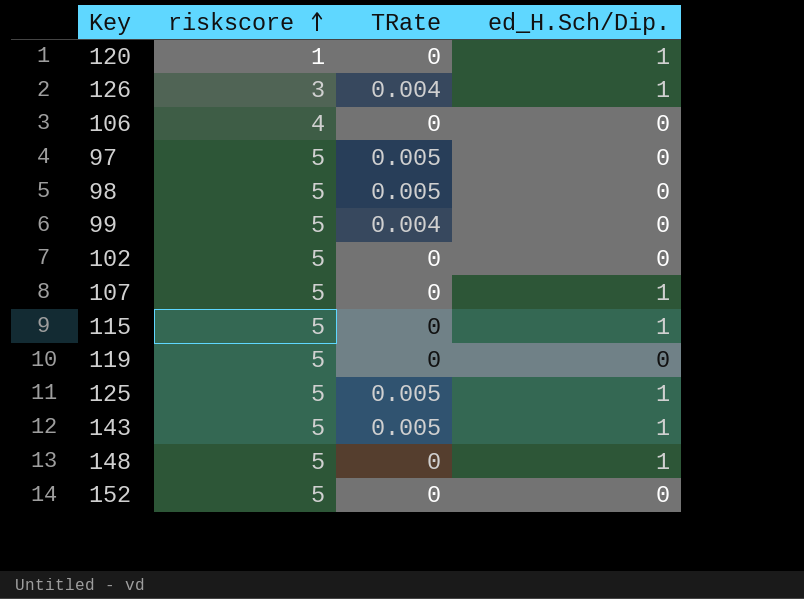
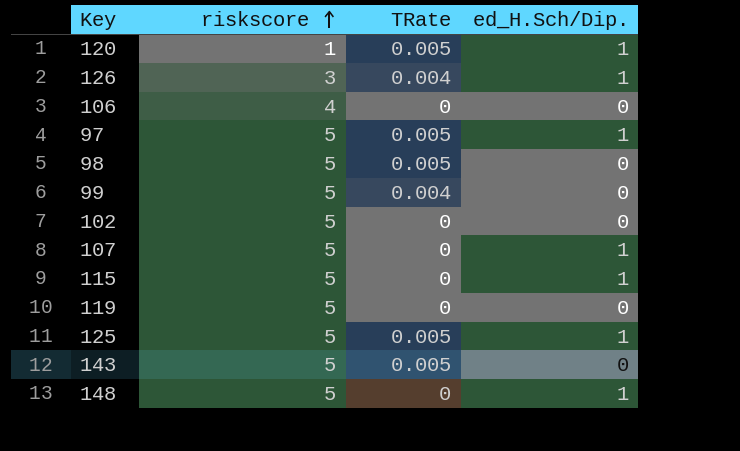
row 152: 5 | 0 | 0 -> none
120 | TRate: 0 -> 0.005
97 | ed_H.Sch/Dip.: 0 -> 1
143 | ed_H.Sch/Dip.: 1 -> 0

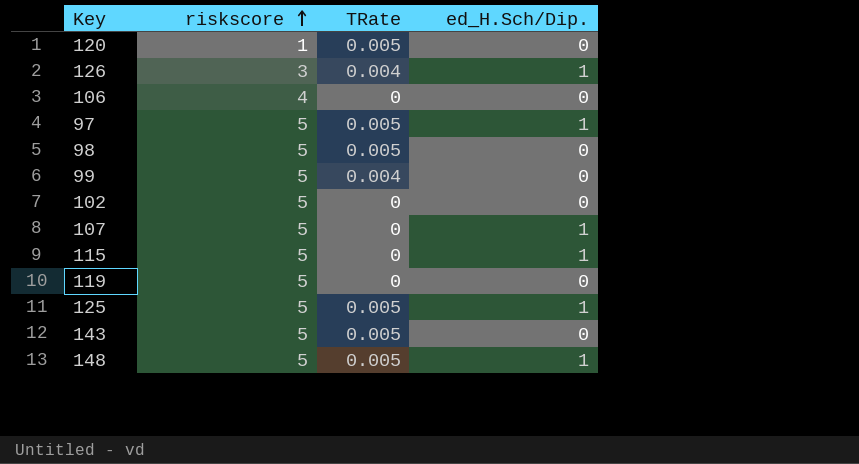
120 | ed_H.Sch/Dip.: 1 -> 0
148 | TRate: 0 -> 0.005

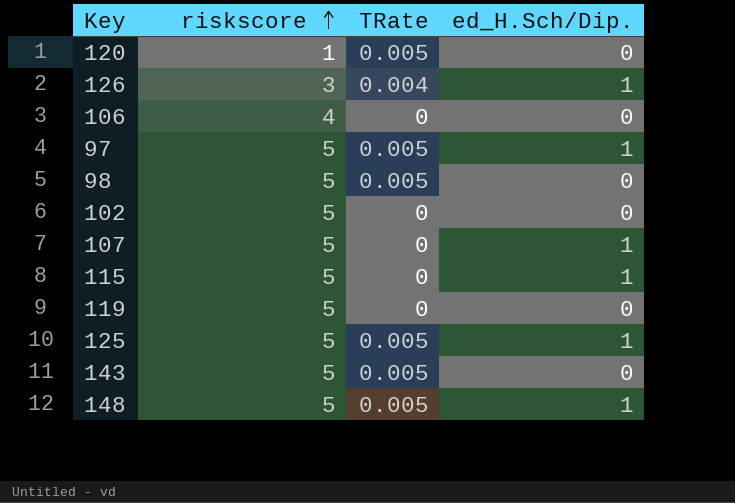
row 99: 5 | 0.004 | 0 -> none

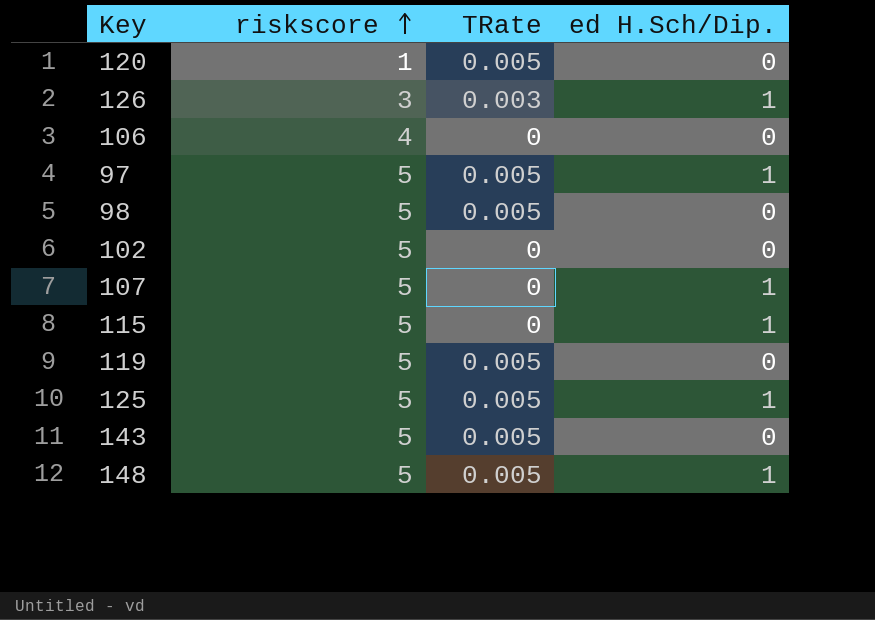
column name: ed_H.Sch/Dip. -> ed H.Sch/Dip.
126 | TRate: 0.004 -> 0.003
119 | TRate: 0 -> 0.005

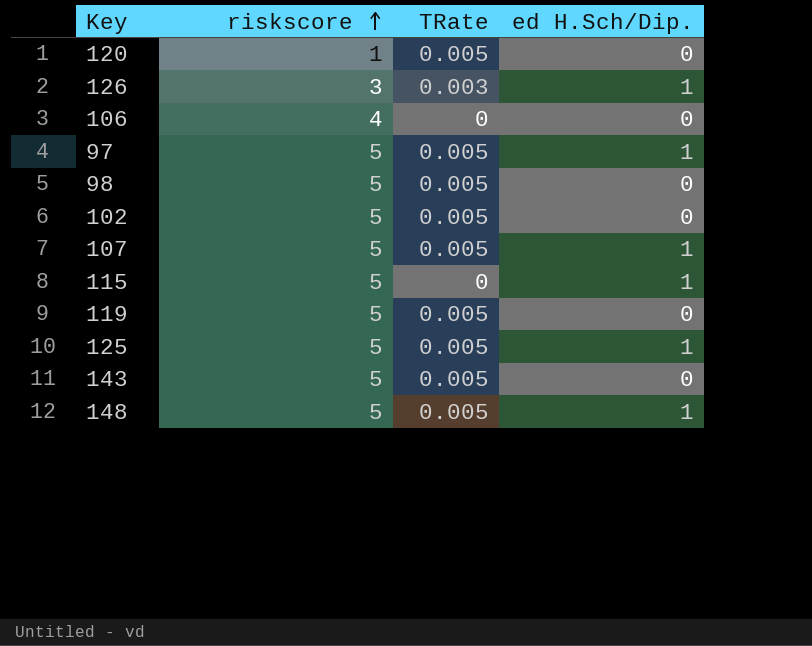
102 | TRate: 0 -> 0.005
107 | TRate: 0 -> 0.005

